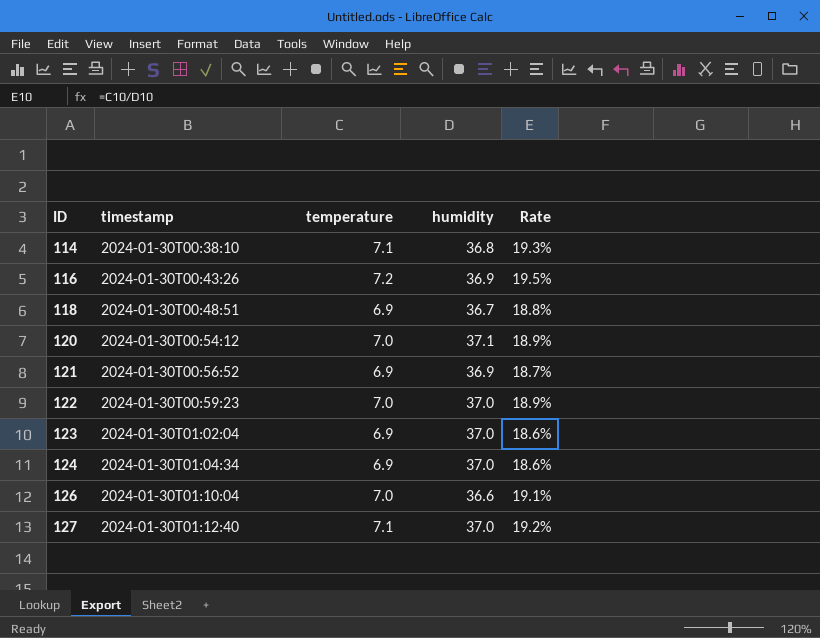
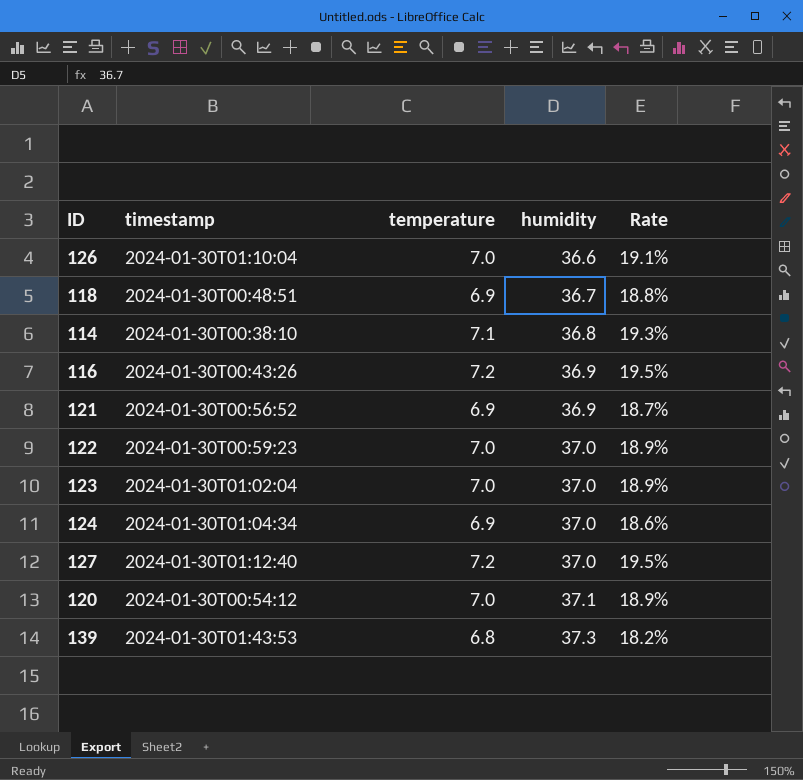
row order: ID ascending -> humidity ascending
123 | temperature: 6.9 -> 7.0
123 | Rate: 18.6% -> 18.9%
127 | temperature: 7.1 -> 7.2
127 | Rate: 19.2% -> 19.5%
row 139: none -> 2024-01-30T01:43:53 | 6.8 | 37.3 | 18.2%

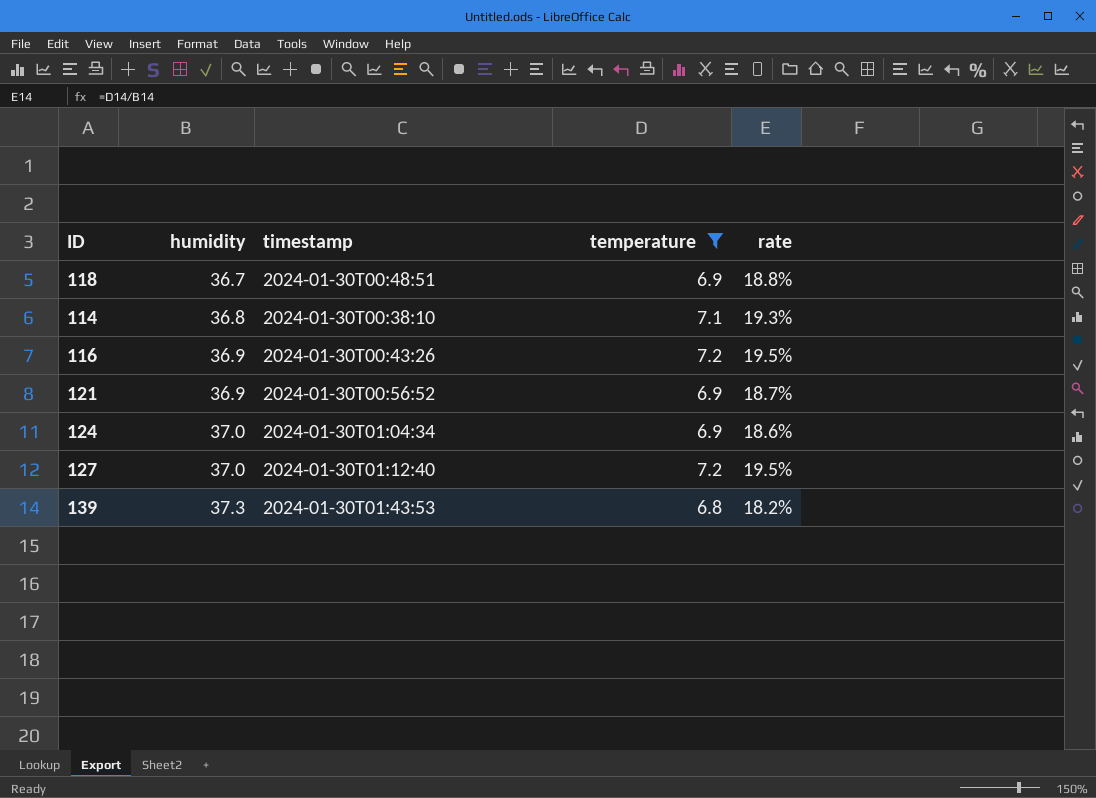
filter: none -> temperature != 7.0
column humidity | position: 4 -> 2
column name: Rate -> rate

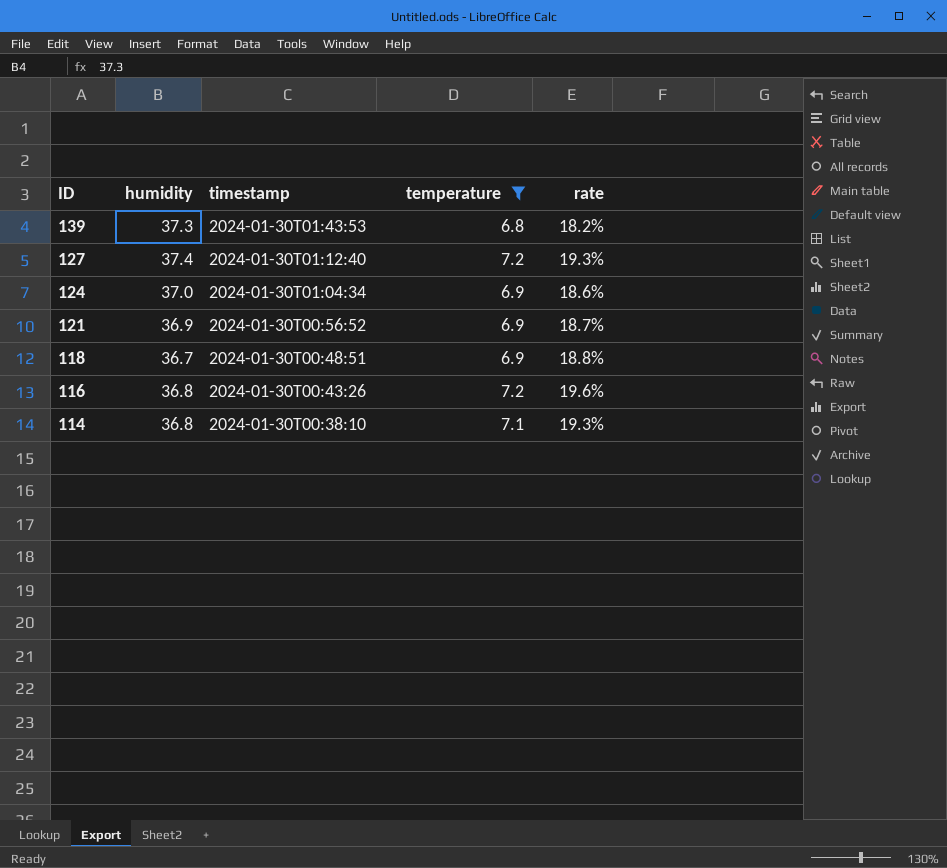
row order: humidity ascending -> ID descending
127 | humidity: 37.0 -> 37.4
127 | rate: 19.5% -> 19.3%
116 | humidity: 36.9 -> 36.8
116 | rate: 19.5% -> 19.6%

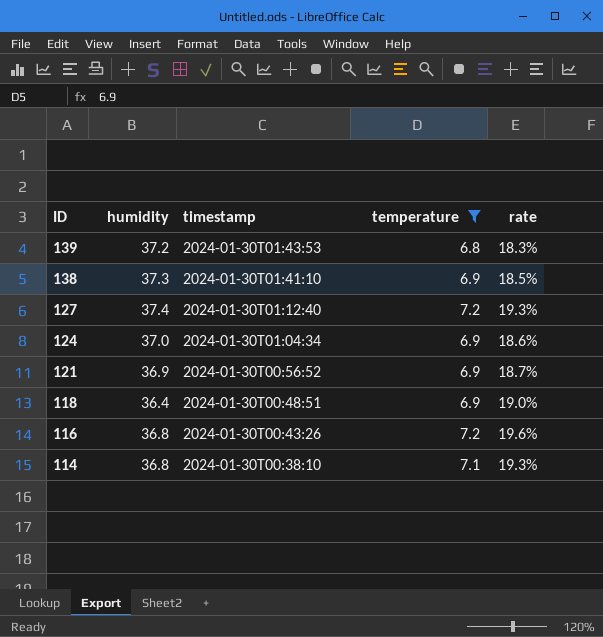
139 | humidity: 37.3 -> 37.2
139 | rate: 18.2% -> 18.3%
row 138: none -> 37.3 | 2024-01-30T01:41:10 | 6.9 | 18.5%
118 | humidity: 36.7 -> 36.4
118 | rate: 18.8% -> 19.0%

